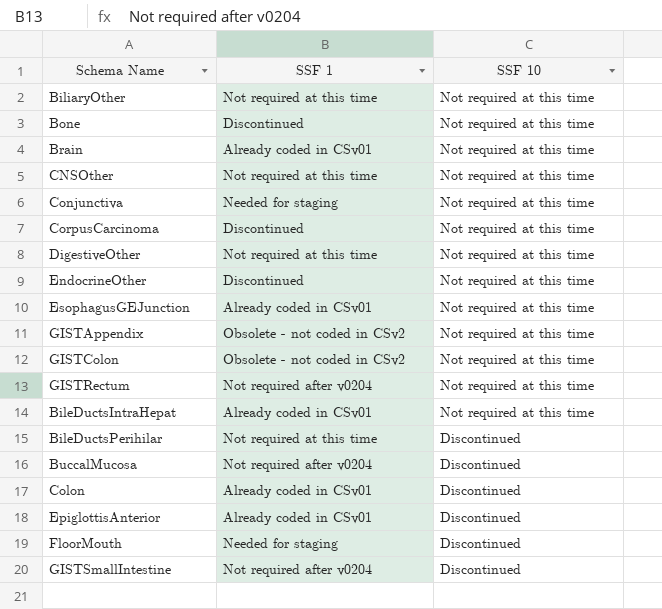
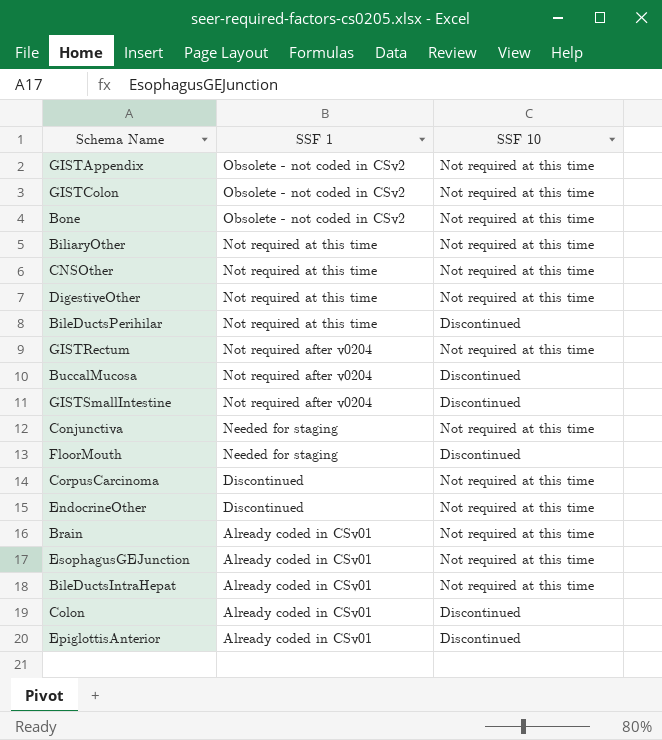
row order: SSF 10 descending -> SSF 1 descending
Bone | SSF 1: Discontinued -> Obsolete - not coded in CSv2

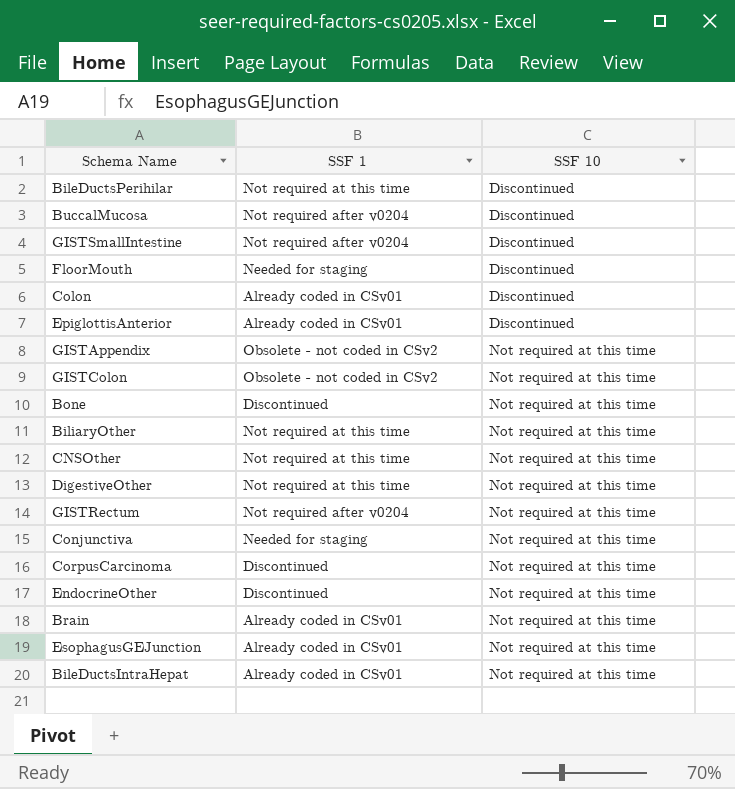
row order: SSF 1 descending -> SSF 10 ascending
Bone | SSF 1: Obsolete - not coded in CSv2 -> Discontinued

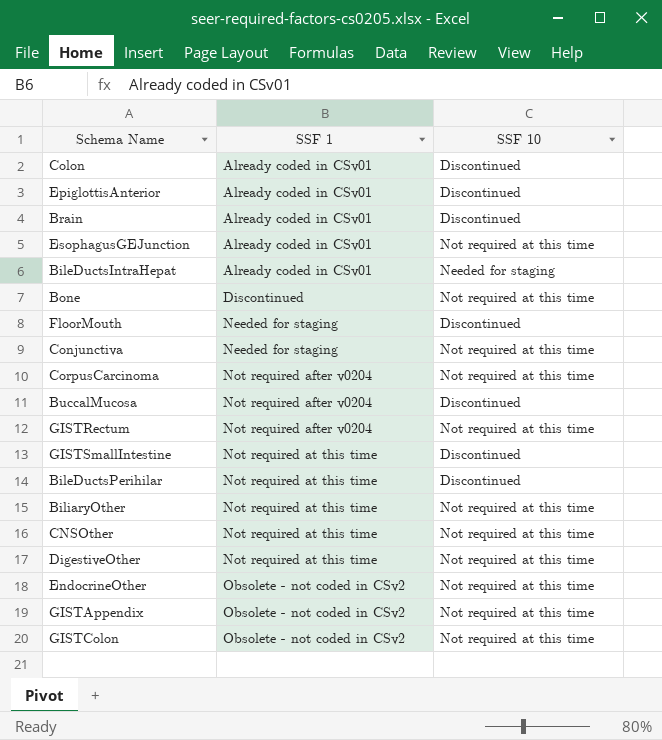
row order: SSF 10 ascending -> SSF 1 ascending
Brain | SSF 10: Not required at this time -> Discontinued
BileDuctsIntraHepat | SSF 10: Not required at this time -> Needed for staging
CorpusCarcinoma | SSF 1: Discontinued -> Not required after v0204
GISTSmallIntestine | SSF 1: Not required after v0204 -> Not required at this time
EndocrineOther | SSF 1: Discontinued -> Obsolete - not coded in CSv2

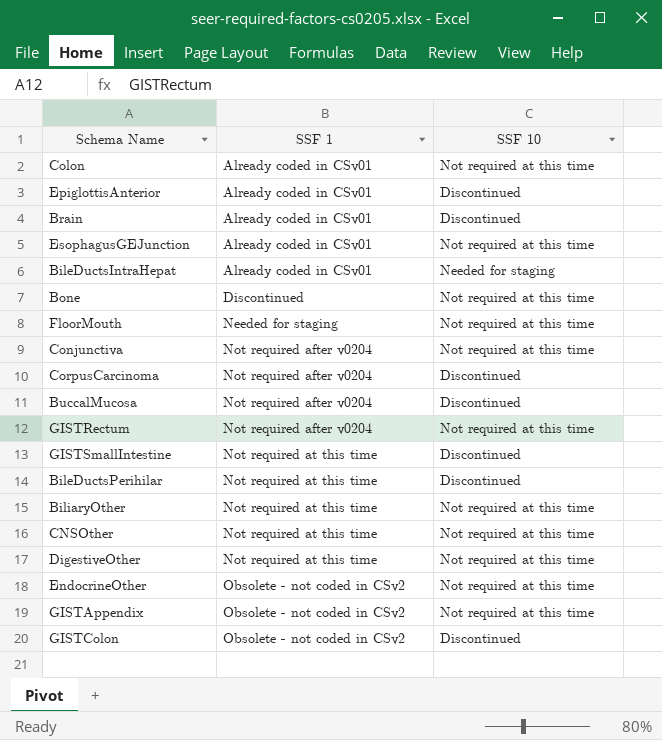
Colon | SSF 10: Discontinued -> Not required at this time
FloorMouth | SSF 10: Discontinued -> Not required at this time
Conjunctiva | SSF 1: Needed for staging -> Not required after v0204
CorpusCarcinoma | SSF 10: Not required at this time -> Discontinued
GISTColon | SSF 10: Not required at this time -> Discontinued

